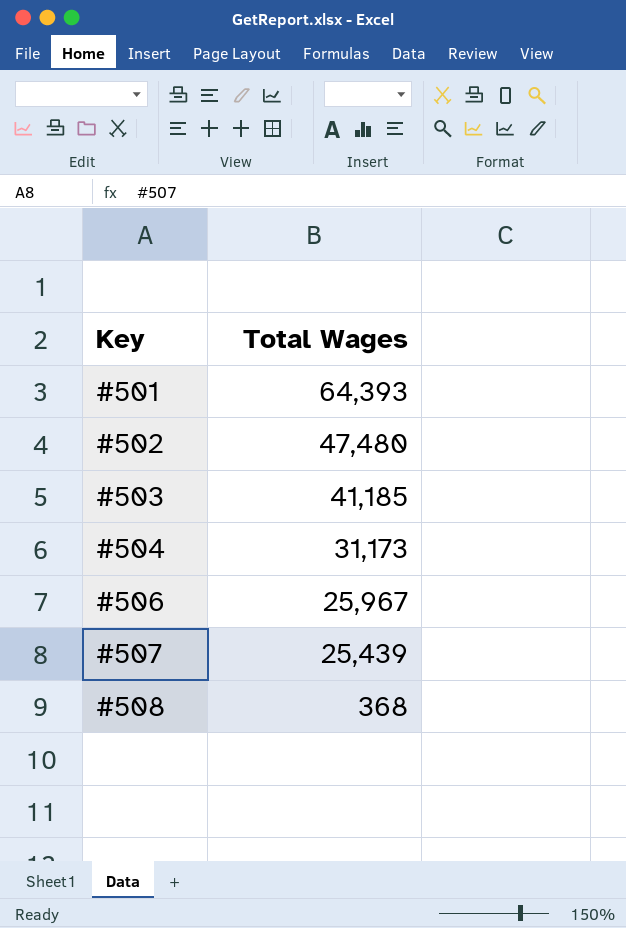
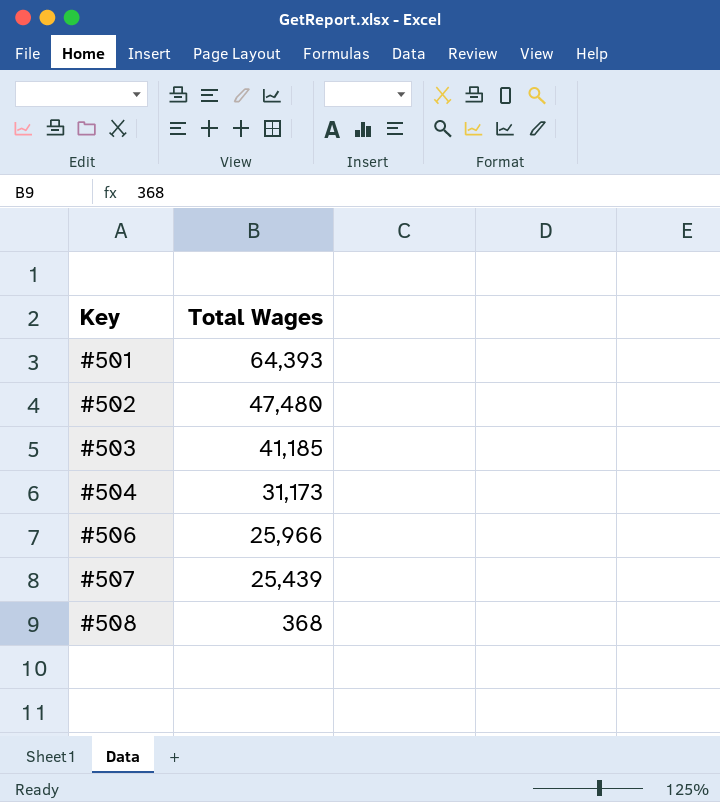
#506 | Total Wages: 25,967 -> 25,966

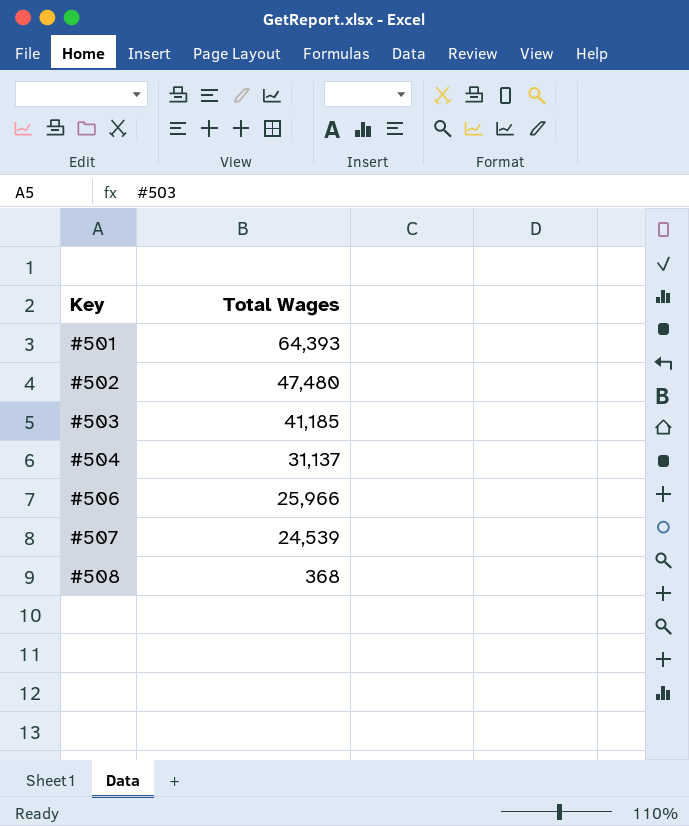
#504 | Total Wages: 31,173 -> 31,137
#507 | Total Wages: 25,439 -> 24,539

